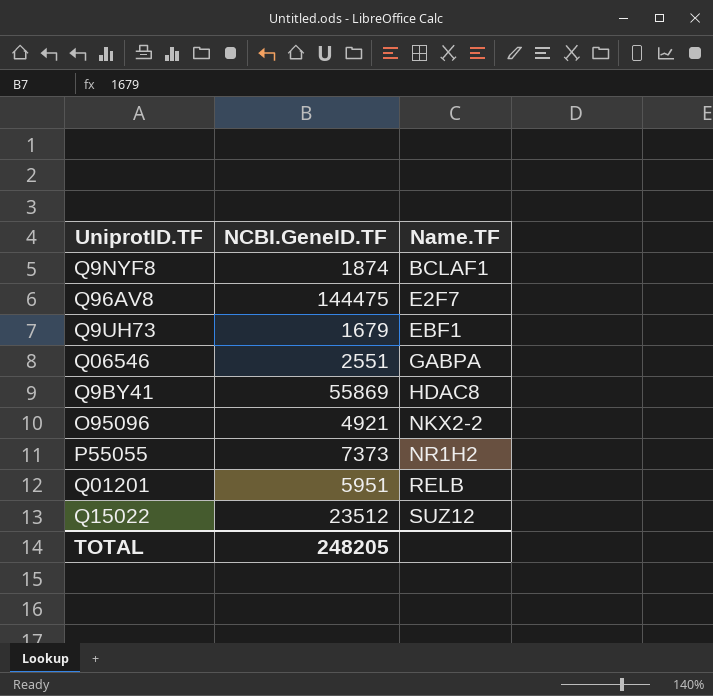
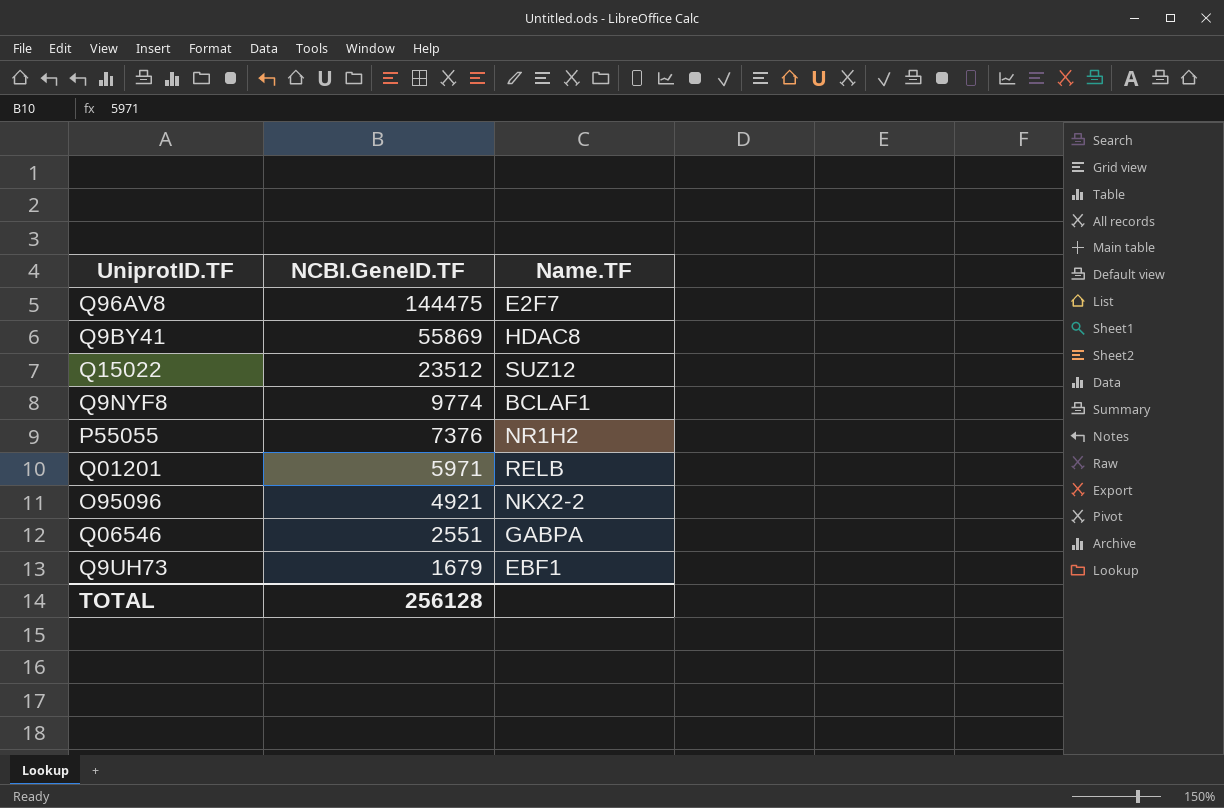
row order: Name.TF ascending -> NCBI.GeneID.TF descending
Q9NYF8 | NCBI.GeneID.TF: 1874 -> 9774
P55055 | NCBI.GeneID.TF: 7373 -> 7376
Q01201 | NCBI.GeneID.TF: 5951 -> 5971
TOTAL | NCBI.GeneID.TF: 248205 -> 256128

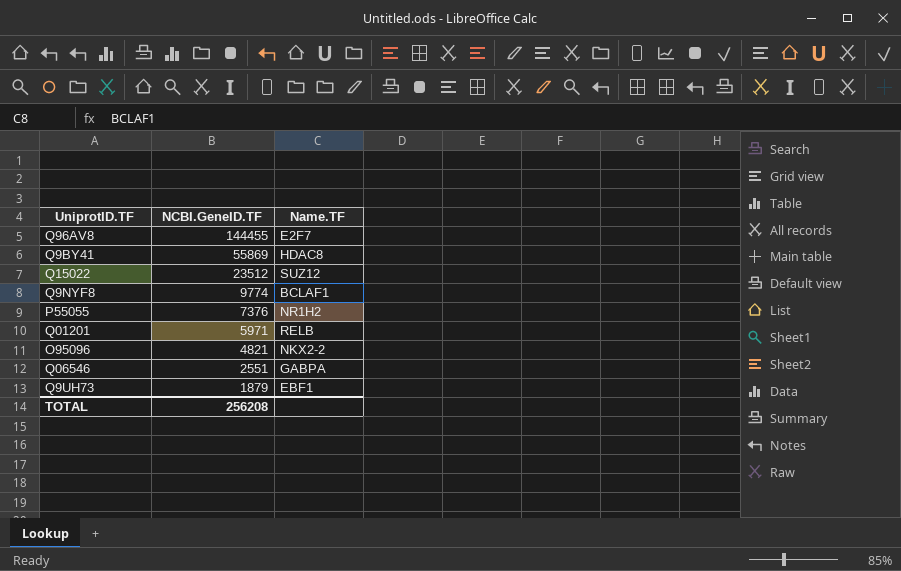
Q96AV8 | NCBI.GeneID.TF: 144475 -> 144455
O95096 | NCBI.GeneID.TF: 4921 -> 4821
Q9UH73 | NCBI.GeneID.TF: 1679 -> 1879
TOTAL | NCBI.GeneID.TF: 256128 -> 256208

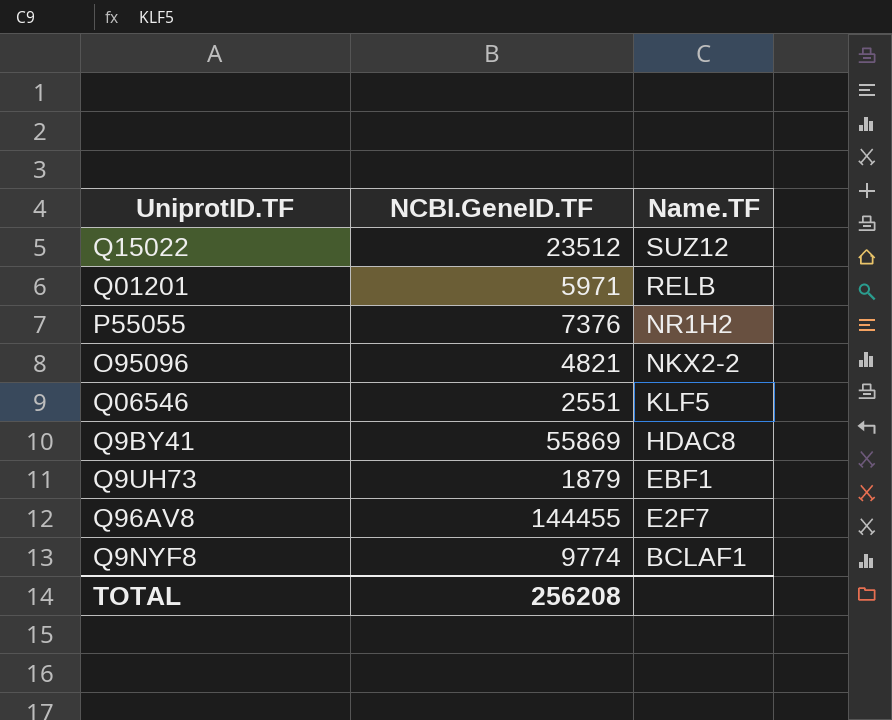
row order: NCBI.GeneID.TF descending -> Name.TF descending
Q06546 | Name.TF: GABPA -> KLF5

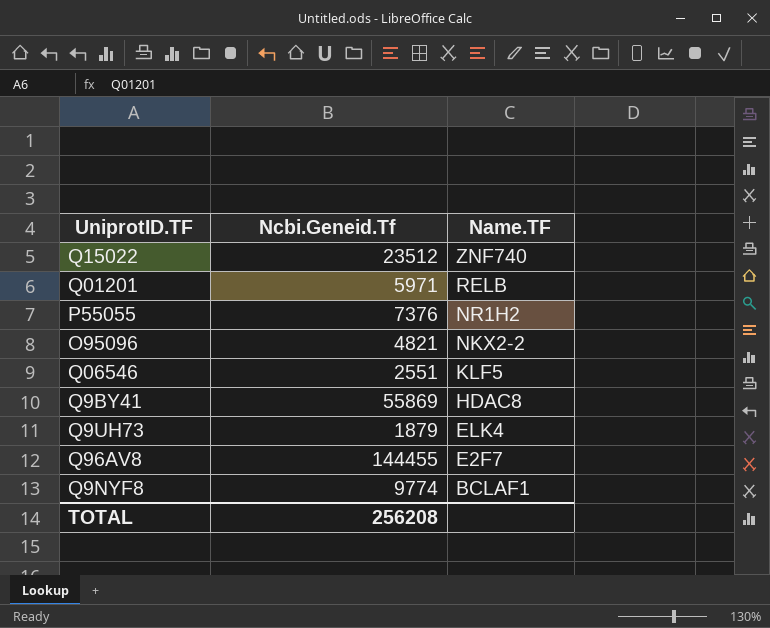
column name: NCBI.GeneID.TF -> Ncbi.Geneid.Tf
Q15022 | Name.TF: SUZ12 -> ZNF740
Q9UH73 | Name.TF: EBF1 -> ELK4

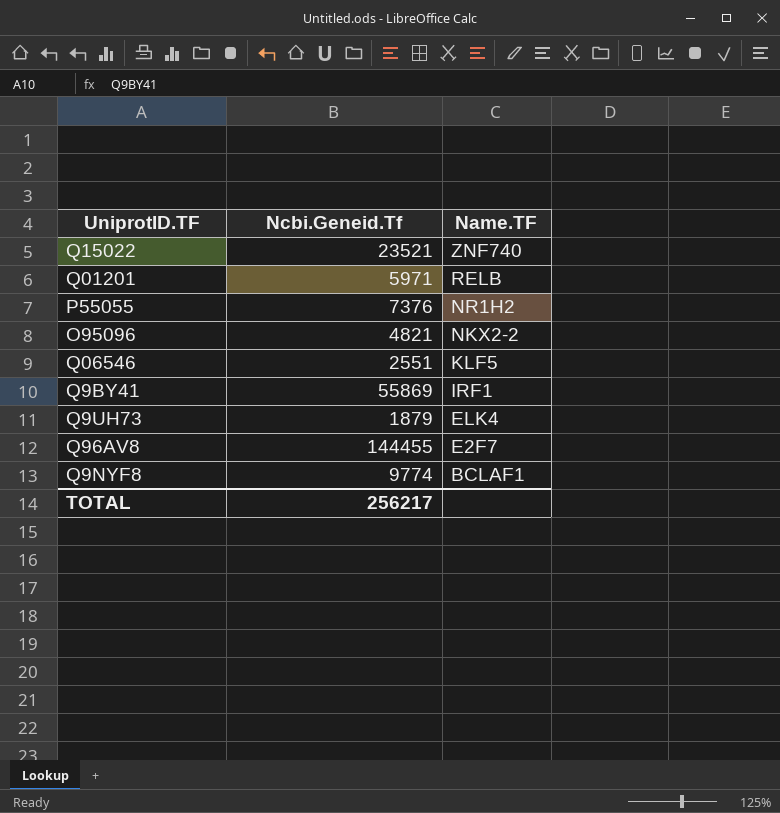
Q15022 | Ncbi.Geneid.Tf: 23512 -> 23521
Q9BY41 | Name.TF: HDAC8 -> IRF1
TOTAL | Ncbi.Geneid.Tf: 256208 -> 256217

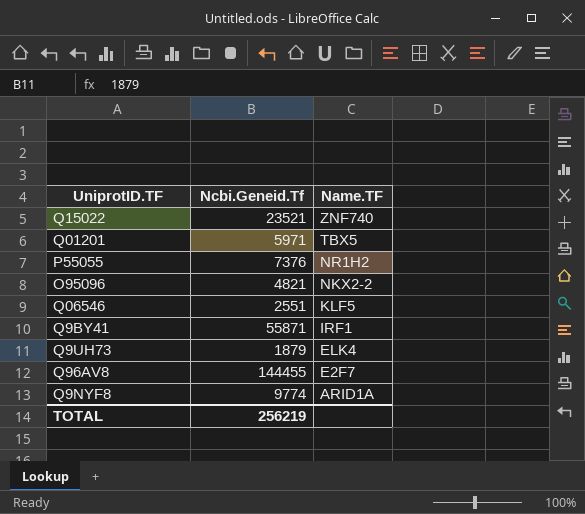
Q01201 | Name.TF: RELB -> TBX5
Q9BY41 | Ncbi.Geneid.Tf: 55869 -> 55871
Q9NYF8 | Name.TF: BCLAF1 -> ARID1A
TOTAL | Ncbi.Geneid.Tf: 256217 -> 256219

